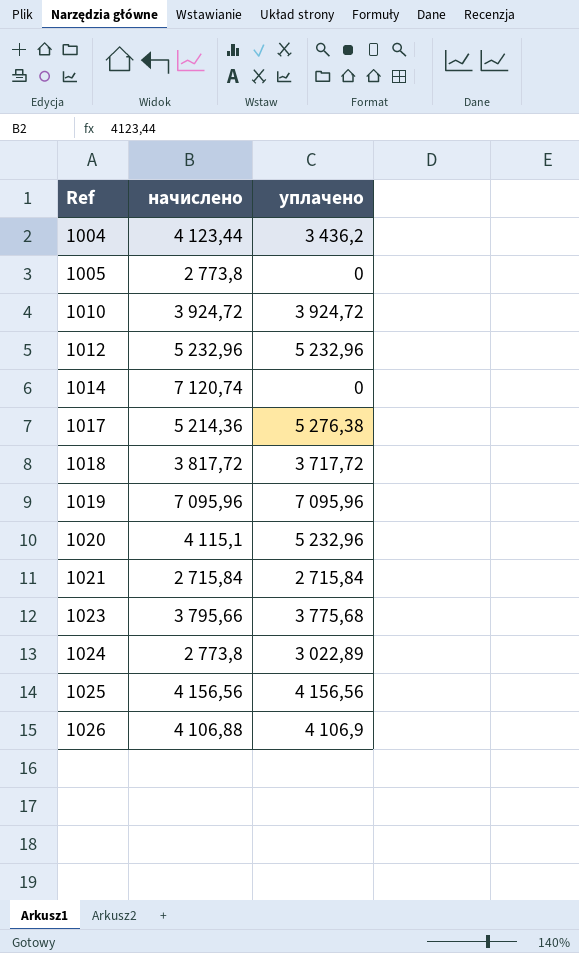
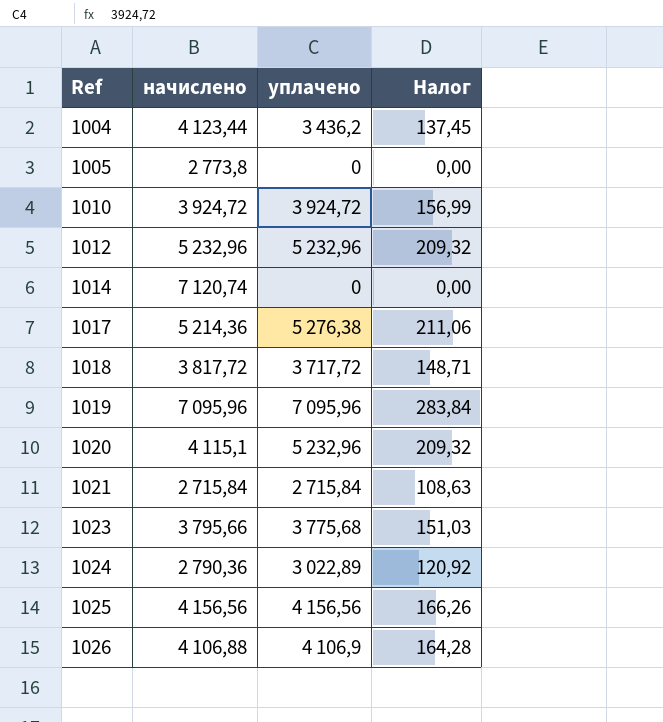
column Налог | formula: none -> [уплачено] * 0,04
1024 | начислено: 2 773,8 -> 2 790,36

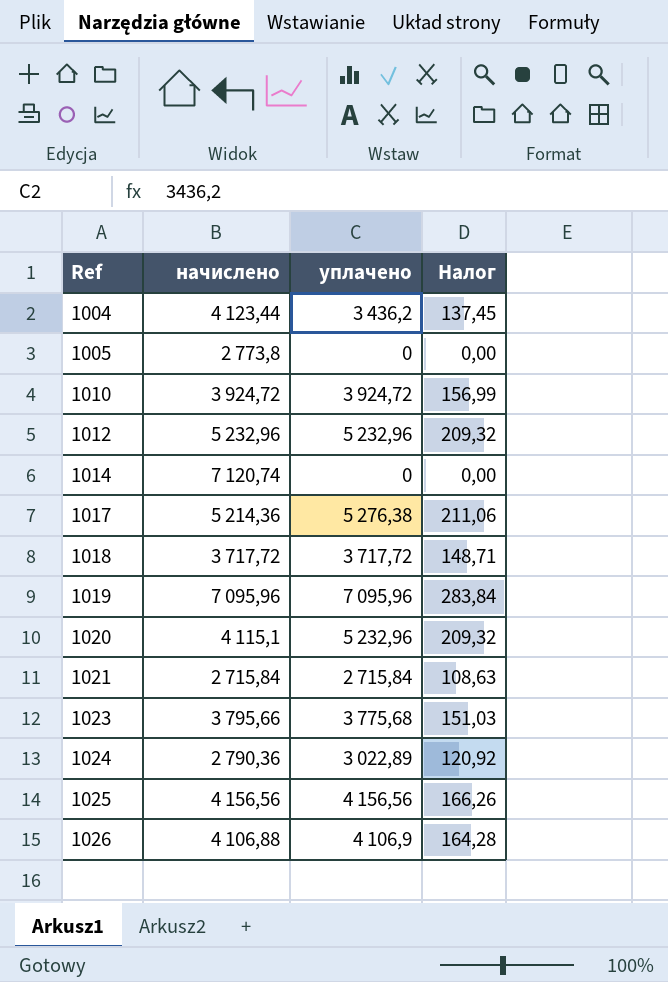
1018 | начислено: 3 817,72 -> 3 717,72

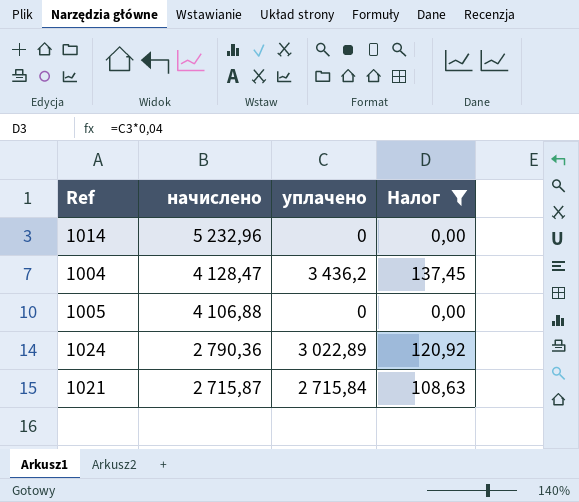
filter: none -> Налог <= 137,45
row order: Ref ascending -> начислено descending
1014 | начислено: 7 120,74 -> 5 232,96
1004 | начислено: 4 123,44 -> 4 128,47
1005 | начислено: 2 773,8 -> 4 106,88
1021 | начислено: 2 715,84 -> 2 715,87

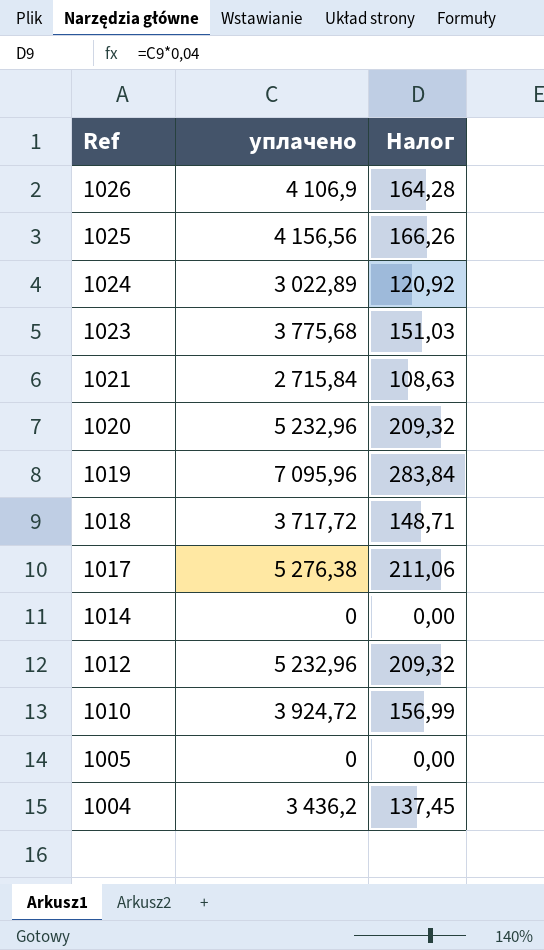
filter: Налог <= 137,45 -> none
row order: начислено descending -> Ref descending
column начислено | position: 2 -> none

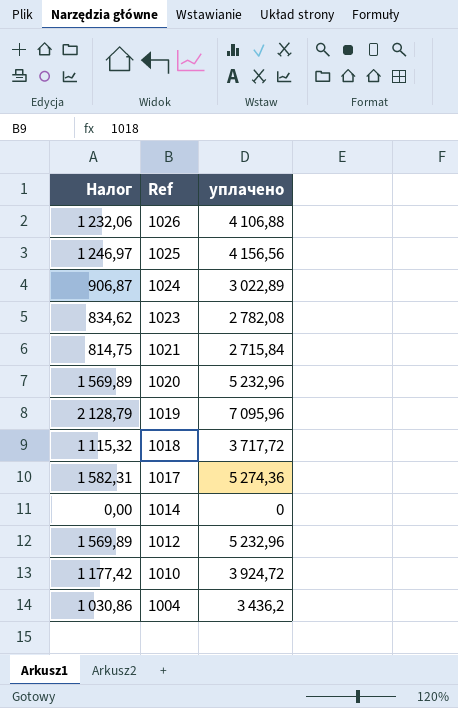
column Налог | formula: [уплачено] * 0,04 -> [уплачено] * 0,3
column Налог | position: 3 -> 1
row 1005: 0 | 0,00 -> none
1026 | уплачено: 4 106,9 -> 4 106,88
1023 | уплачено: 3 775,68 -> 2 782,08
1017 | уплачено: 5 276,38 -> 5 274,36

